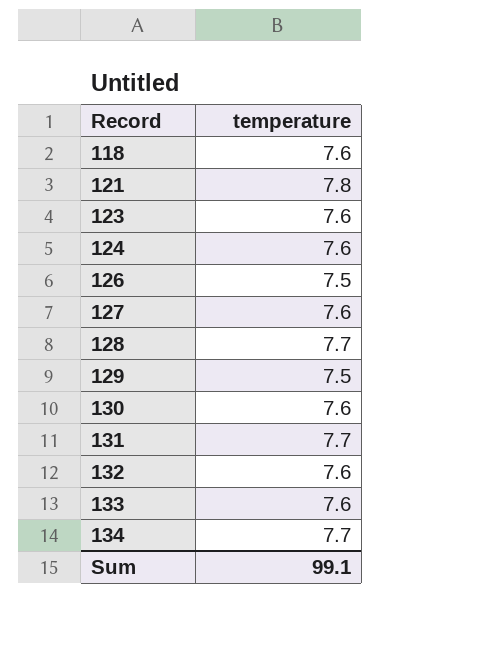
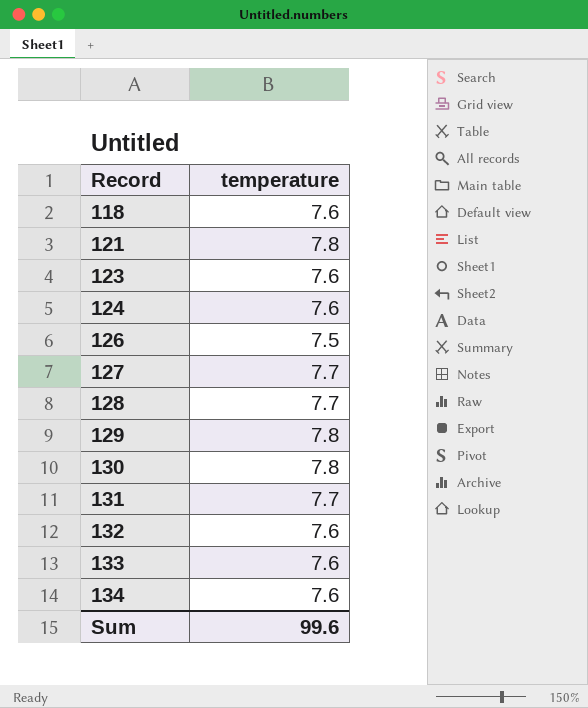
127 | temperature: 7.6 -> 7.7
129 | temperature: 7.5 -> 7.8
130 | temperature: 7.6 -> 7.8
134 | temperature: 7.7 -> 7.6
Sum | temperature: 99.1 -> 99.6

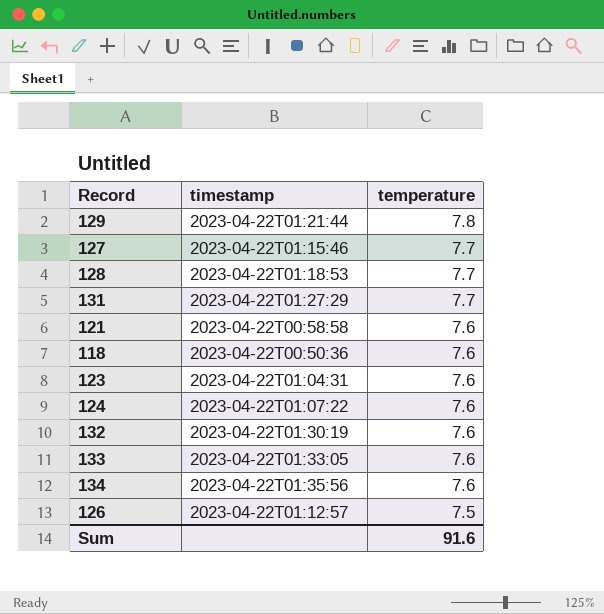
row order: Record ascending -> temperature descending
column timestamp | position: none -> 2
row 130: 7.8 -> none
121 | temperature: 7.8 -> 7.6
Sum | temperature: 99.6 -> 91.6

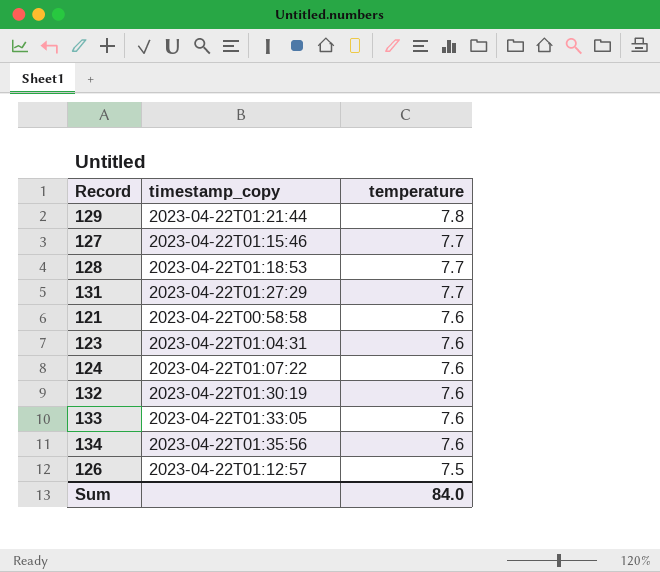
column name: timestamp -> timestamp_copy
row 118: 2023-04-22T00:50:36 | 7.6 -> none
Sum | temperature: 91.6 -> 84.0

